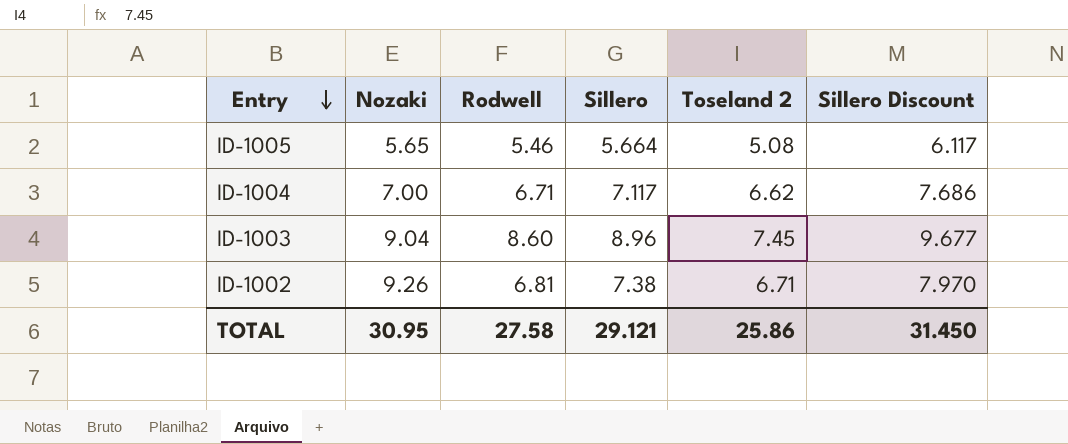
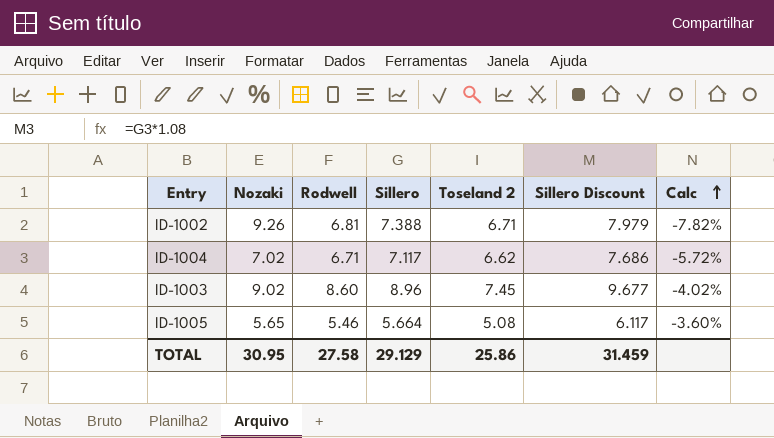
row order: Entry descending -> Calc ascending
column Calc | formula: none -> ([Rodwell] - [Sillero]) / [Sillero]
ID-1002 | Sillero: 7.38 -> 7.388
ID-1002 | Sillero Discount: 7.970 -> 7.979
ID-1004 | Nozaki: 7.00 -> 7.02
ID-1003 | Nozaki: 9.04 -> 9.02
TOTAL | Sillero: 29.121 -> 29.129
TOTAL | Sillero Discount: 31.450 -> 31.459

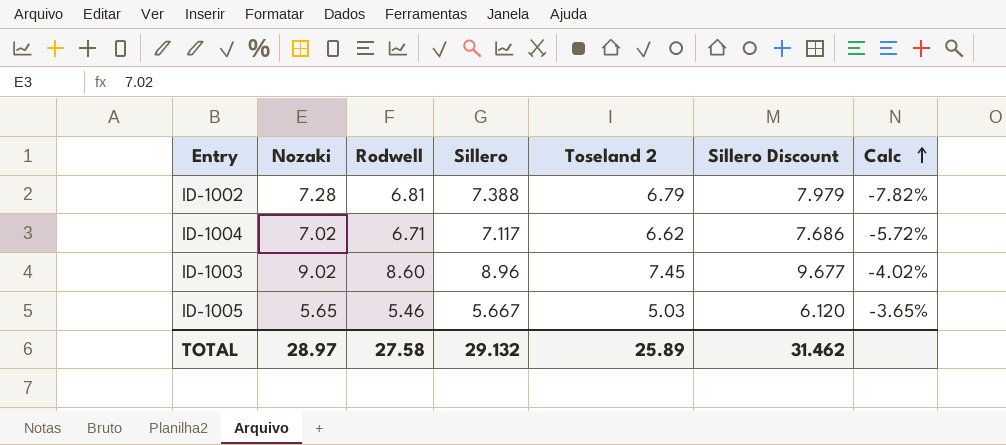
ID-1002 | Nozaki: 9.26 -> 7.28
ID-1002 | Toseland 2: 6.71 -> 6.79
ID-1005 | Sillero: 5.664 -> 5.667
ID-1005 | Toseland 2: 5.08 -> 5.03
ID-1005 | Sillero Discount: 6.117 -> 6.120
ID-1005 | Calc: -3.60% -> -3.65%
TOTAL | Nozaki: 30.95 -> 28.97
TOTAL | Sillero: 29.129 -> 29.132
TOTAL | Toseland 2: 25.86 -> 25.89
TOTAL | Sillero Discount: 31.459 -> 31.462

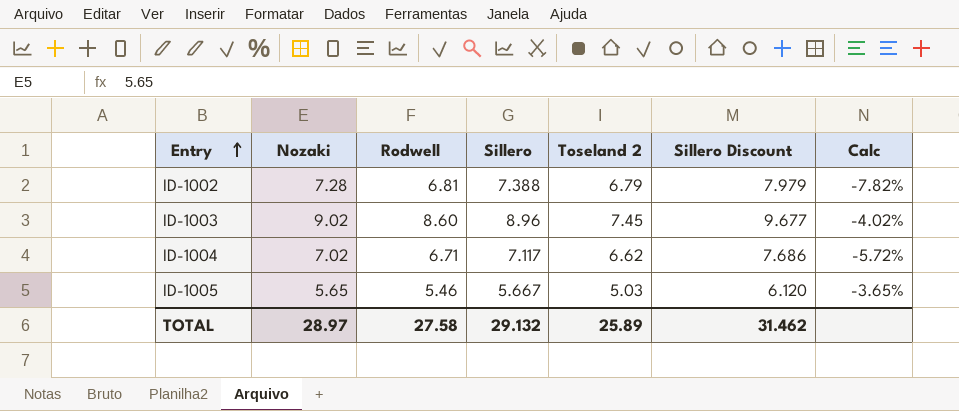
row order: Calc ascending -> Entry ascending

